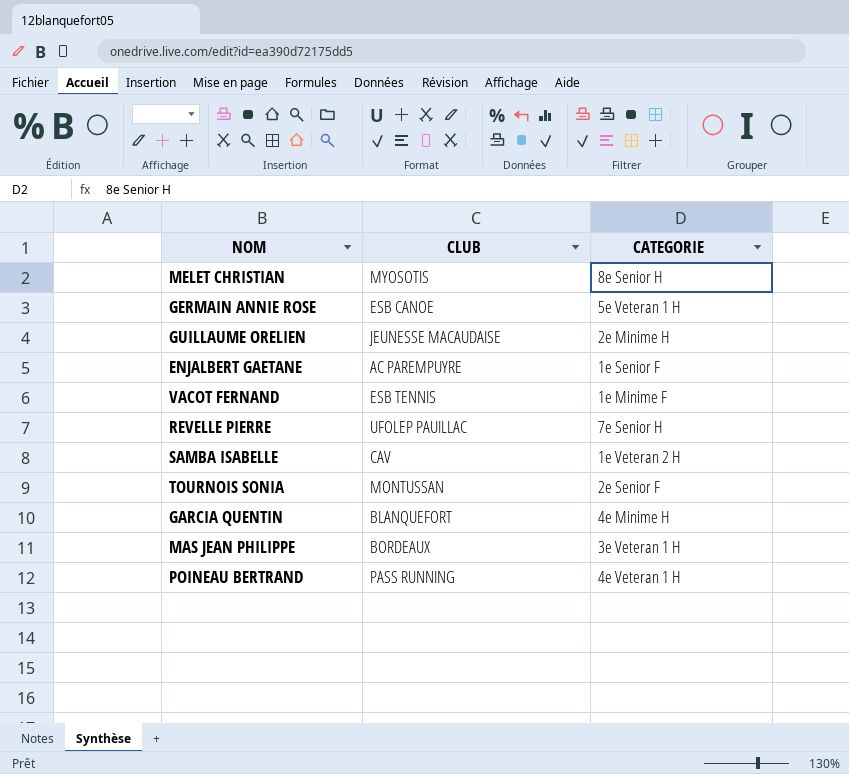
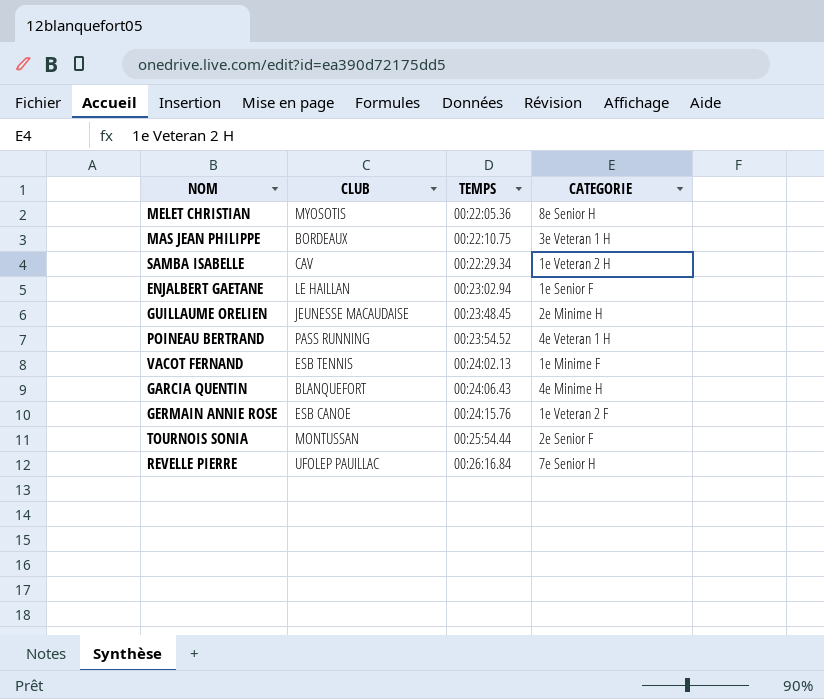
row order: none -> TEMPS ascending
column TEMPS | position: none -> 3
ENJALBERT GAETANE | CLUB: AC PAREMPUYRE -> LE HAILLAN
GERMAIN ANNIE ROSE | CATEGORIE: 5e Veteran 1 H -> 1e Veteran 2 F

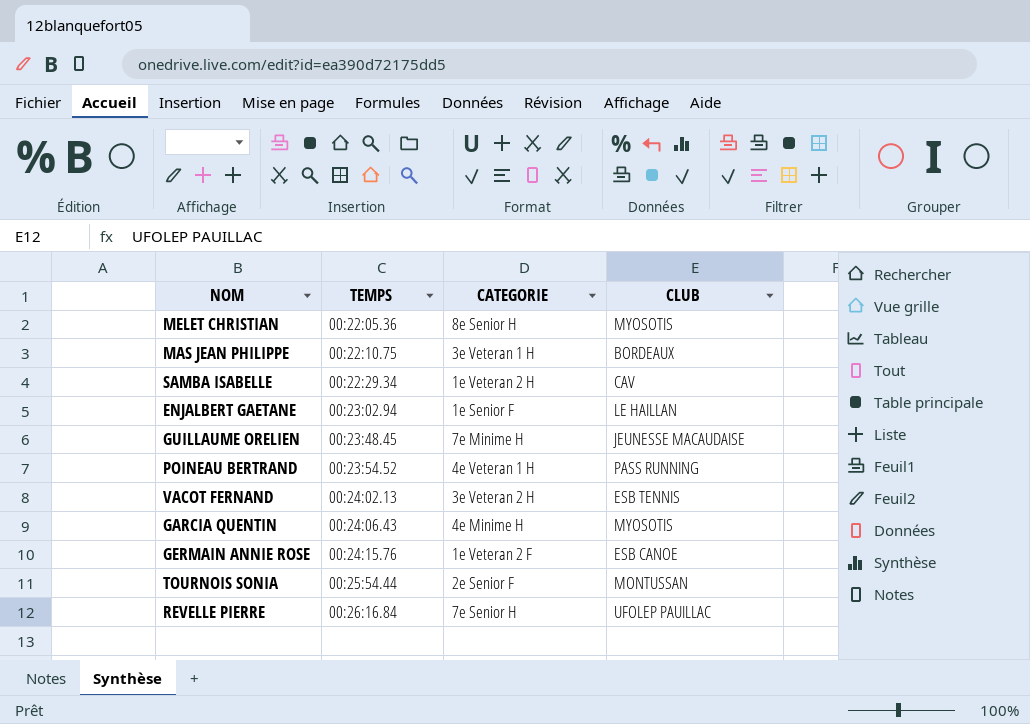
column CLUB | position: 2 -> 4
GUILLAUME ORELIEN | CATEGORIE: 2e Minime H -> 7e Minime H
VACOT FERNAND | CATEGORIE: 1e Minime F -> 3e Veteran 2 H
GARCIA QUENTIN | CLUB: BLANQUEFORT -> MYOSOTIS

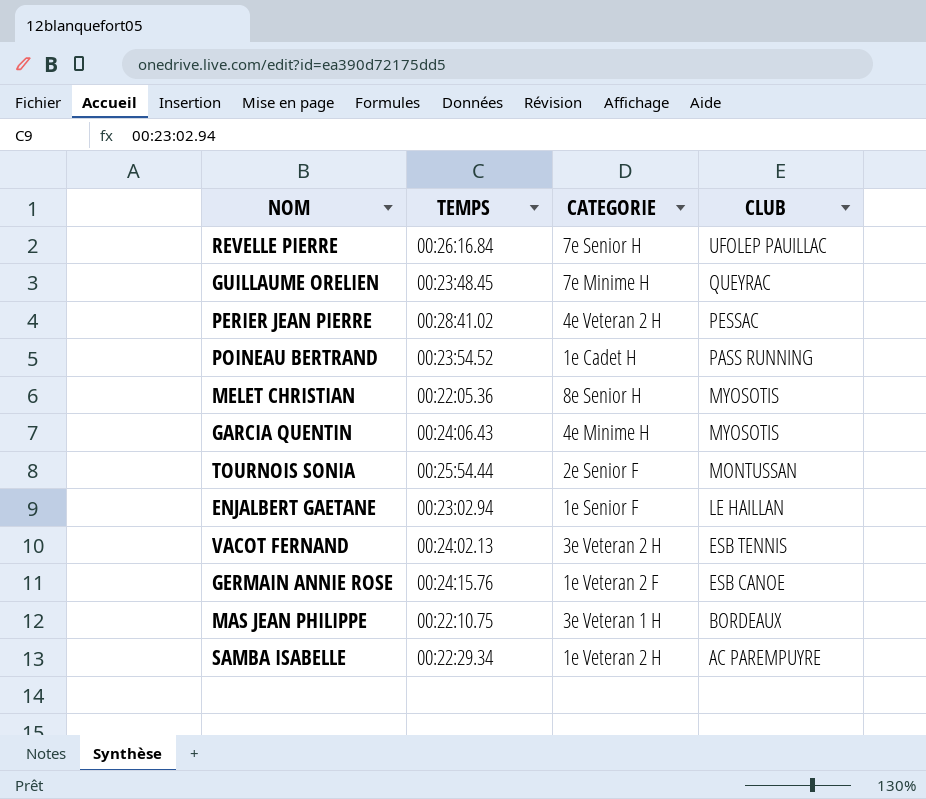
row order: TEMPS ascending -> CLUB descending
GUILLAUME ORELIEN | CLUB: JEUNESSE MACAUDAISE -> QUEYRAC
row PERIER JEAN PIERRE: none -> 00:28:41.02 | 4e Veteran 2 H | PESSAC
POINEAU BERTRAND | CATEGORIE: 4e Veteran 1 H -> 1e Cadet H
SAMBA ISABELLE | CLUB: CAV -> AC PAREMPUYRE

